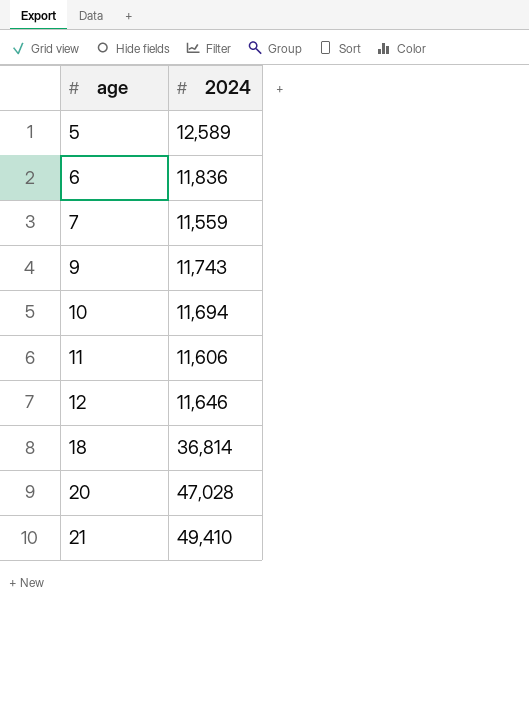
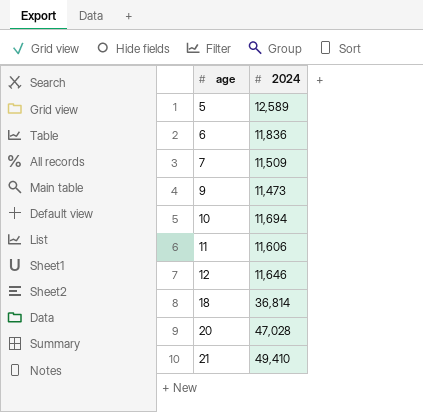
7 | 2024: 11,559 -> 11,509
9 | 2024: 11,743 -> 11,473

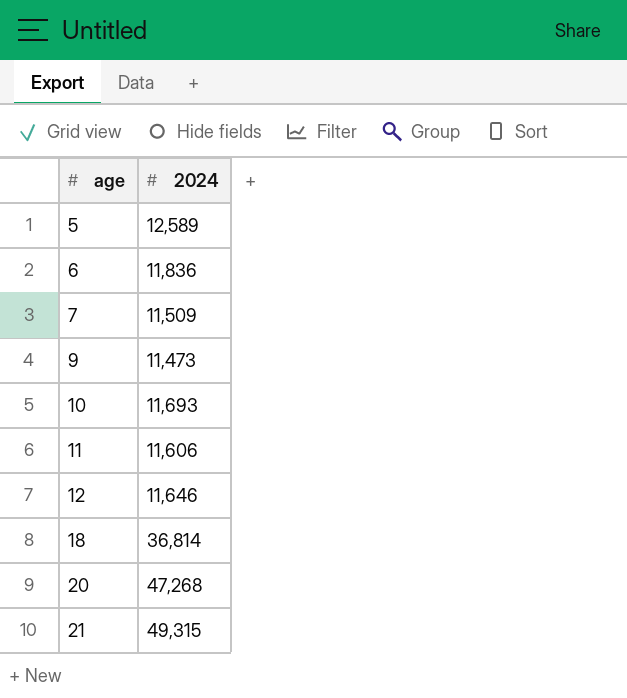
10 | 2024: 11,694 -> 11,693
20 | 2024: 47,028 -> 47,268
21 | 2024: 49,410 -> 49,315

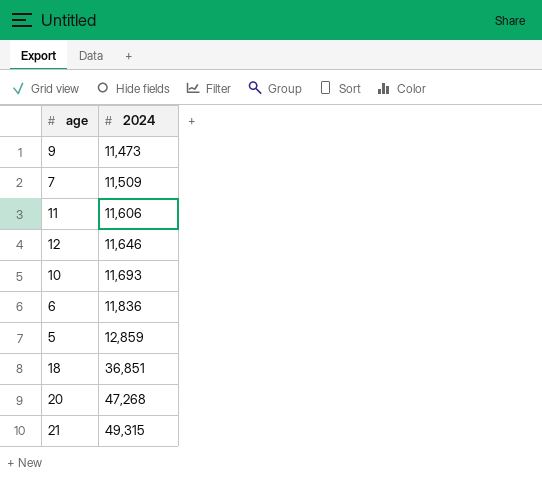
row order: age ascending -> 2024 ascending
5 | 2024: 12,589 -> 12,859
18 | 2024: 36,814 -> 36,851

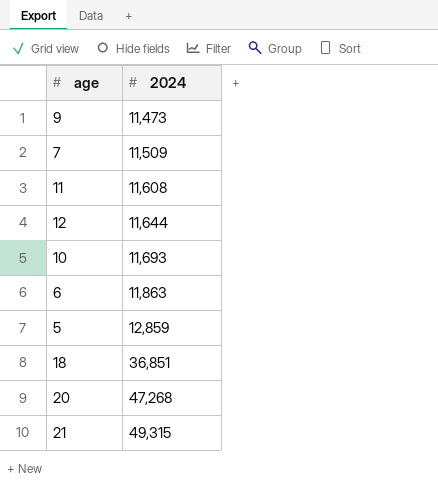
11 | 2024: 11,606 -> 11,608
12 | 2024: 11,646 -> 11,644
6 | 2024: 11,836 -> 11,863

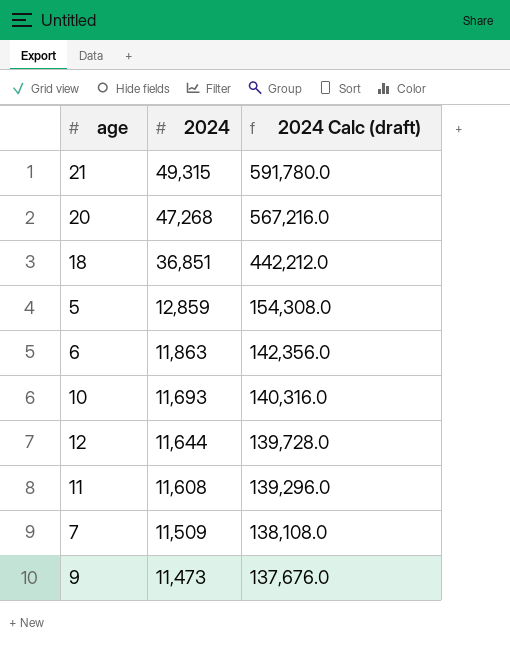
row order: 2024 ascending -> 2024 descending
column 2024 Calc (draft) | formula: none -> [2024] * 12

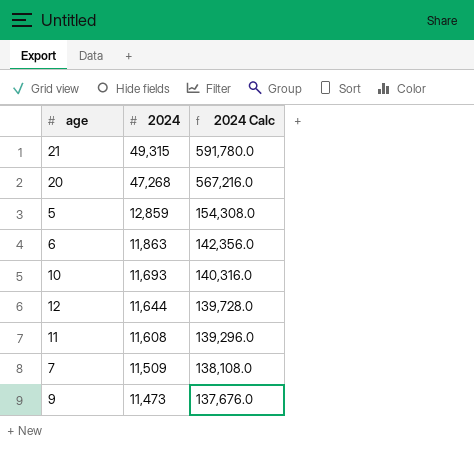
column name: 2024 Calc (draft) -> 2024 Calc
row 18: 36,851 | 442,212.0 -> none

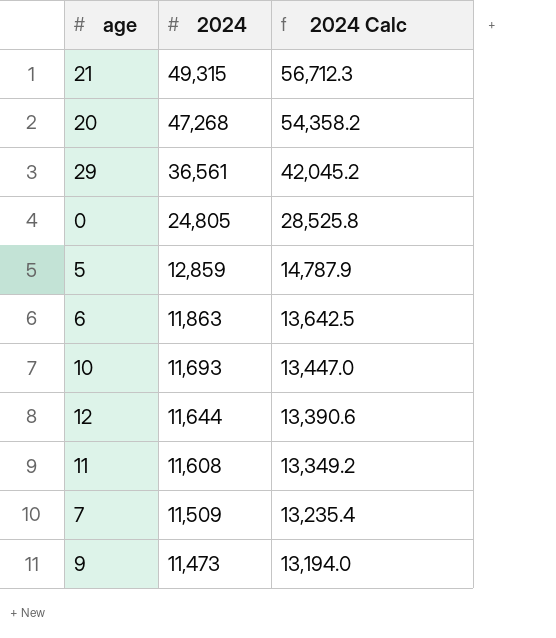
column 2024 Calc | formula: [2024] * 12 -> [2024] * 1.15
row 29: none -> 36,561 | 42,045.2
row 0: none -> 24,805 | 28,525.8

